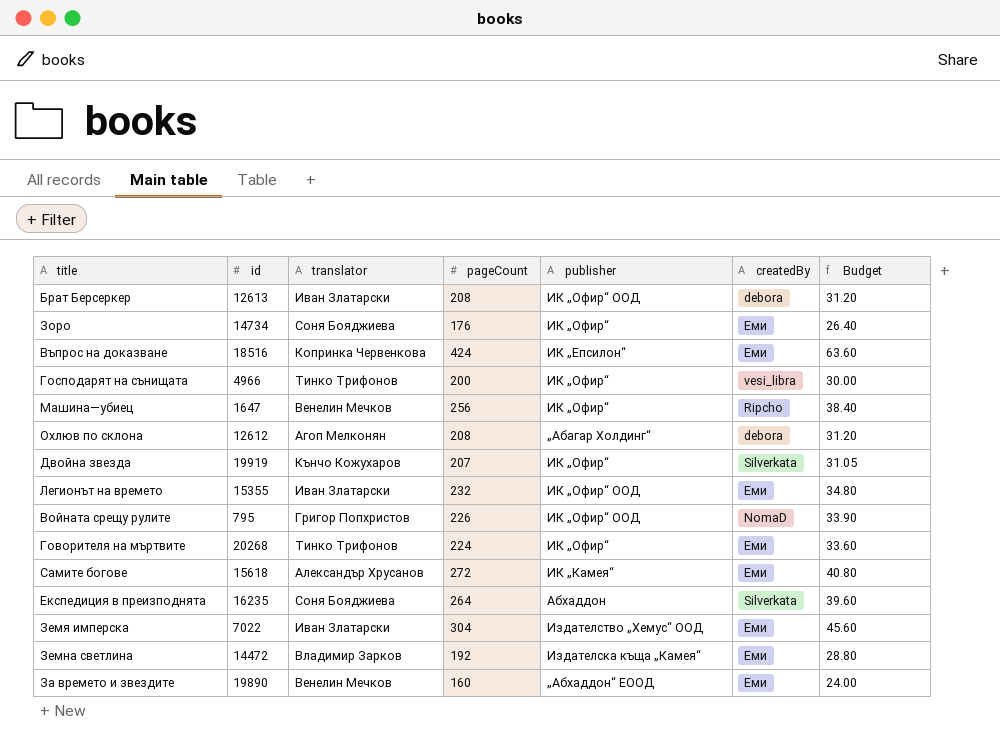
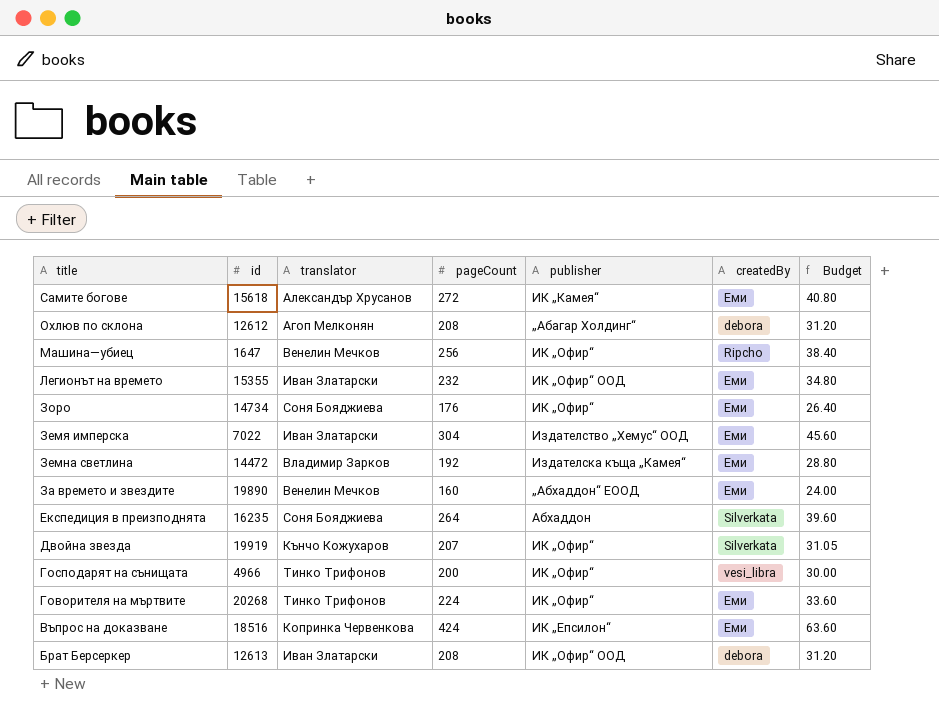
row order: none -> title descending
row Войната срещу рулите: 795 | Григор Попхристов | 226 | ИК „Офир“ ООД | NomaD | 33.90 -> none

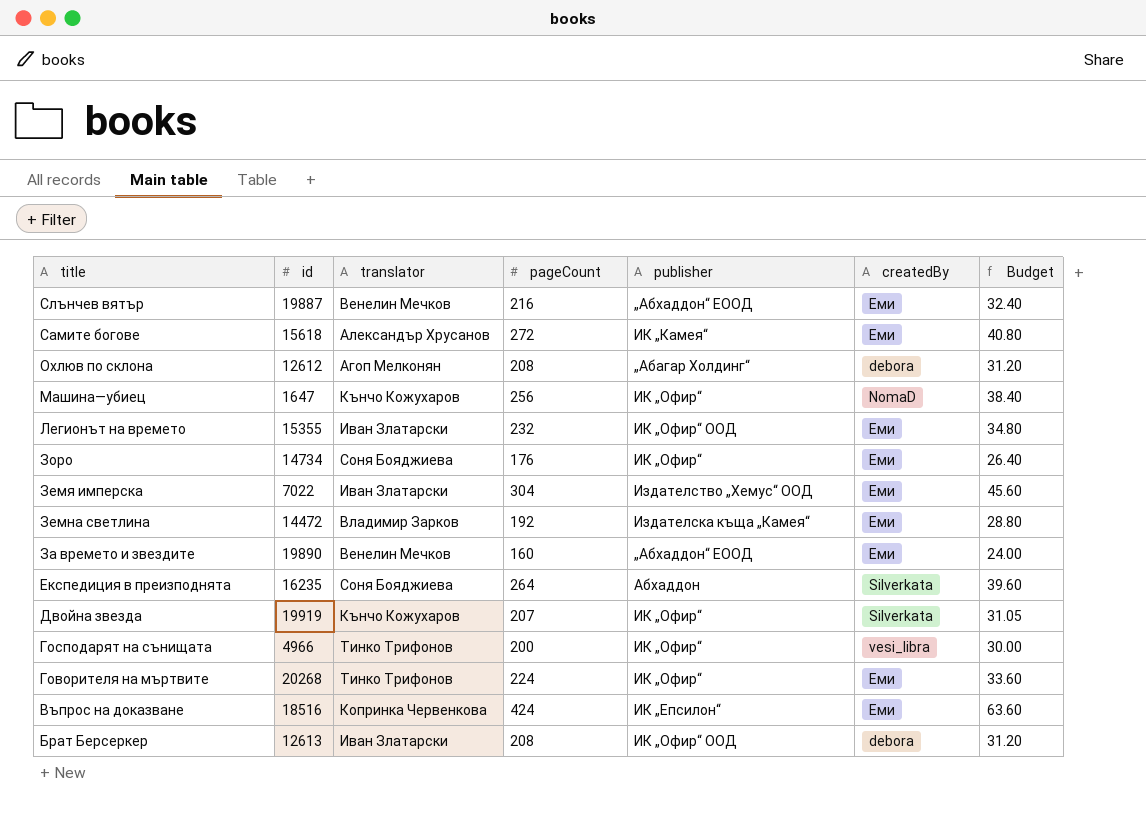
row Слънчев вятър: none -> 19887 | Венелин Мечков | 216 | „Абхаддон“ ЕООД | Еми | 32.40
Машина—убиец | translator: Венелин Мечков -> Кънчо Кожухаров
Машина—убиец | createdBy: Ripcho -> NomaD

